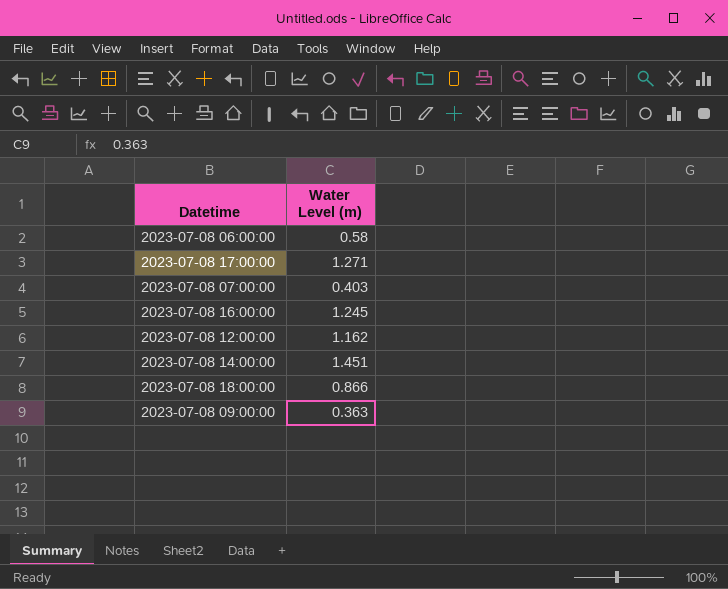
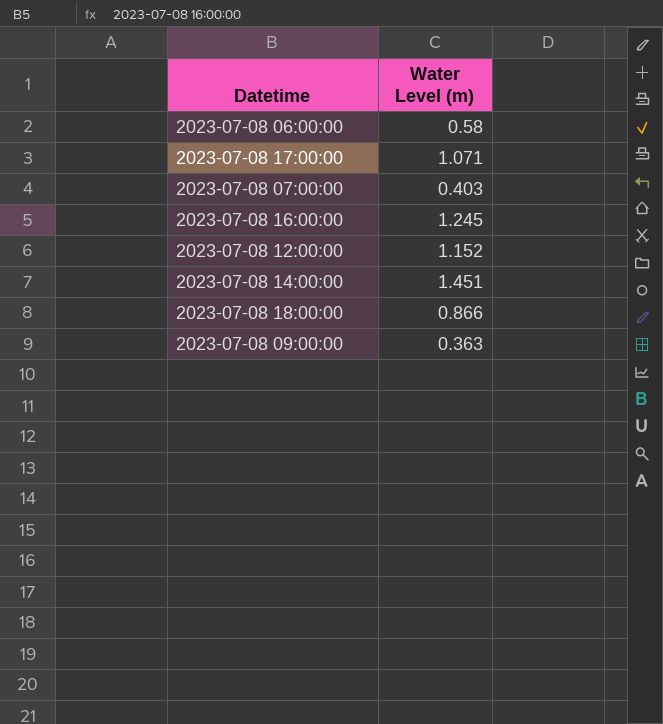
2023-07-08 17:00:00 | Water Level (m): 1.271 -> 1.071
2023-07-08 12:00:00 | Water Level (m): 1.162 -> 1.152

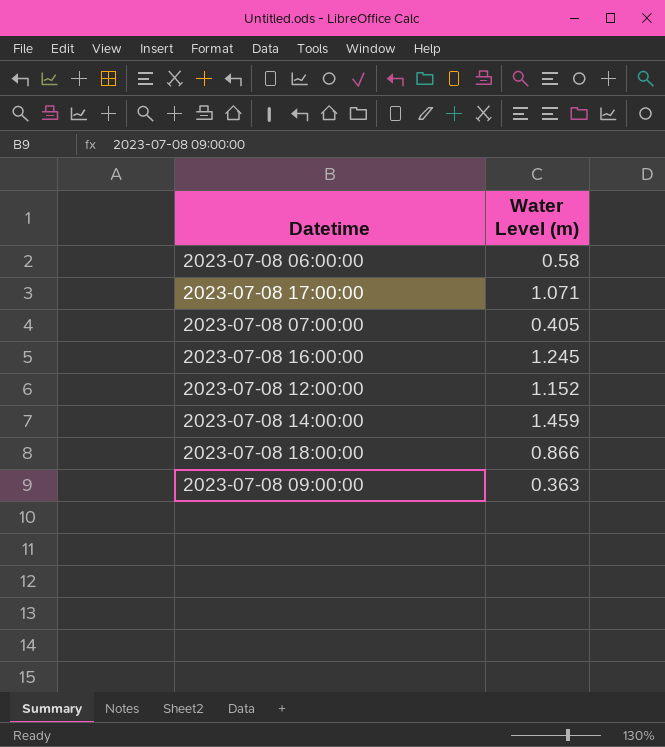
2023-07-08 07:00:00 | Water Level (m): 0.403 -> 0.405
2023-07-08 14:00:00 | Water Level (m): 1.451 -> 1.459

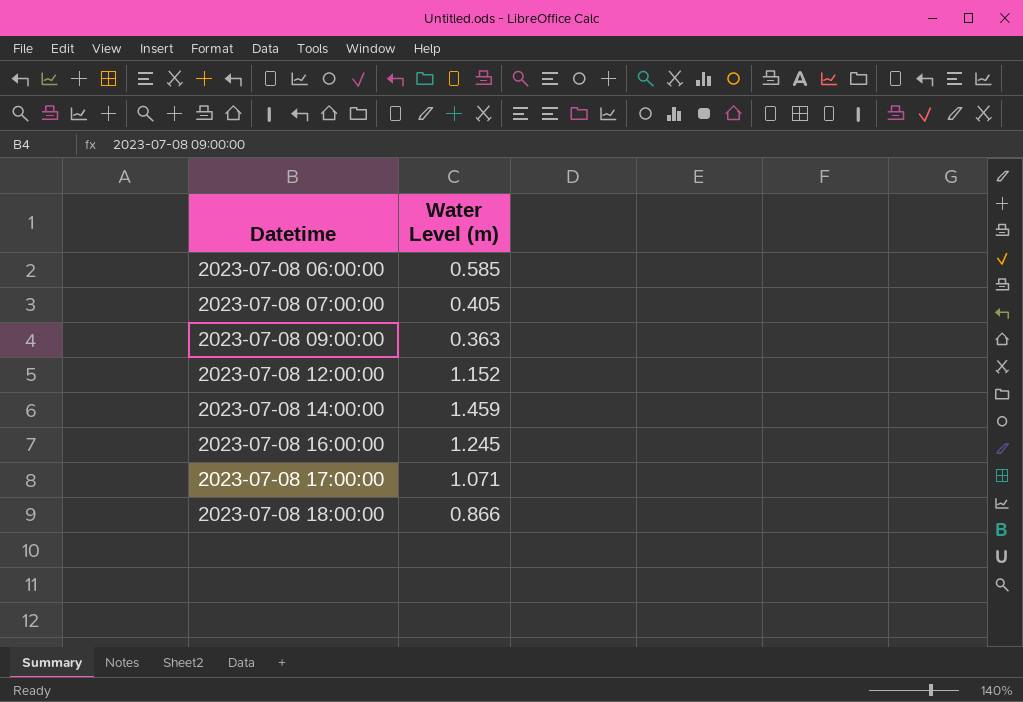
row order: none -> Datetime ascending
2023-07-08 06:00:00 | Water Level (m): 0.58 -> 0.585

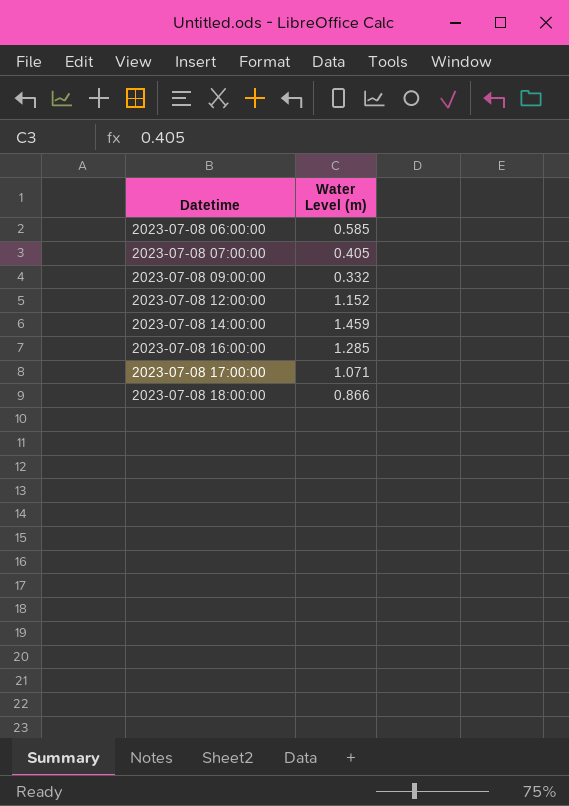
2023-07-08 09:00:00 | Water Level (m): 0.363 -> 0.332
2023-07-08 16:00:00 | Water Level (m): 1.245 -> 1.285

